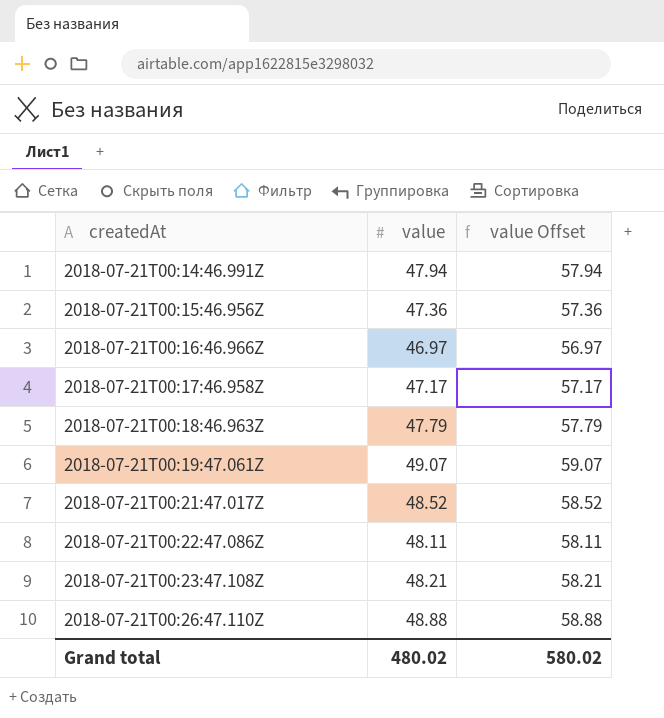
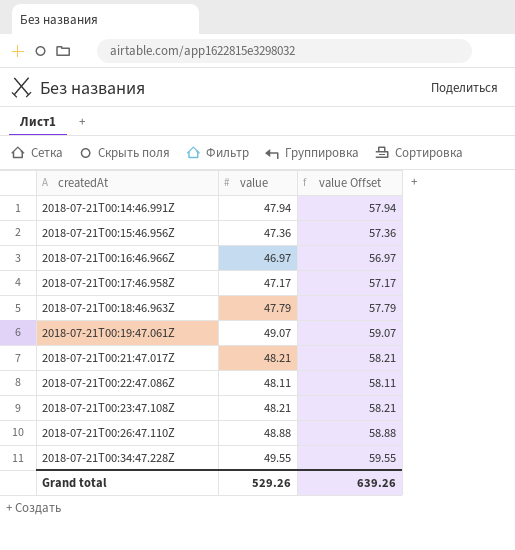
2018-07-21T00:21:47.017Z | value: 48.52 -> 48.21
2018-07-21T00:21:47.017Z | value Offset: 58.52 -> 58.21
row 2018-07-21T00:34:47.228Z: none -> 49.55 | 59.55
Grand total | value: 480.02 -> 529.26
Grand total | value Offset: 580.02 -> 639.26

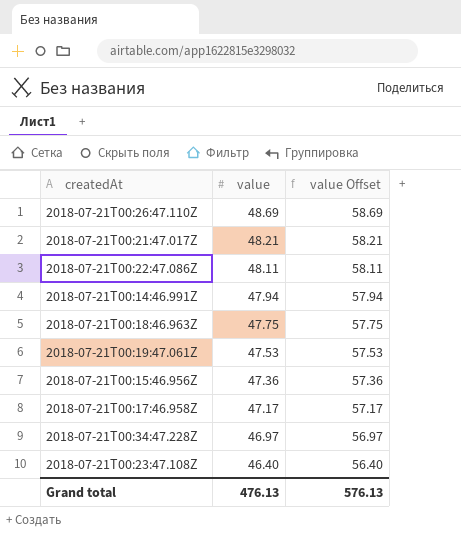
row order: createdAt ascending -> value descending
row 2018-07-21T00:16:46.966Z: 46.97 | 56.97 -> none
2018-07-21T00:26:47.110Z | value: 48.88 -> 48.69
2018-07-21T00:26:47.110Z | value Offset: 58.88 -> 58.69
2018-07-21T00:18:46.963Z | value: 47.79 -> 47.75
2018-07-21T00:18:46.963Z | value Offset: 57.79 -> 57.75
2018-07-21T00:19:47.061Z | value: 49.07 -> 47.53
2018-07-21T00:19:47.061Z | value Offset: 59.07 -> 57.53
2018-07-21T00:34:47.228Z | value: 49.55 -> 46.97
2018-07-21T00:34:47.228Z | value Offset: 59.55 -> 56.97
2018-07-21T00:23:47.108Z | value: 48.21 -> 46.40
2018-07-21T00:23:47.108Z | value Offset: 58.21 -> 56.40
Grand total | value: 529.26 -> 476.13
Grand total | value Offset: 639.26 -> 576.13

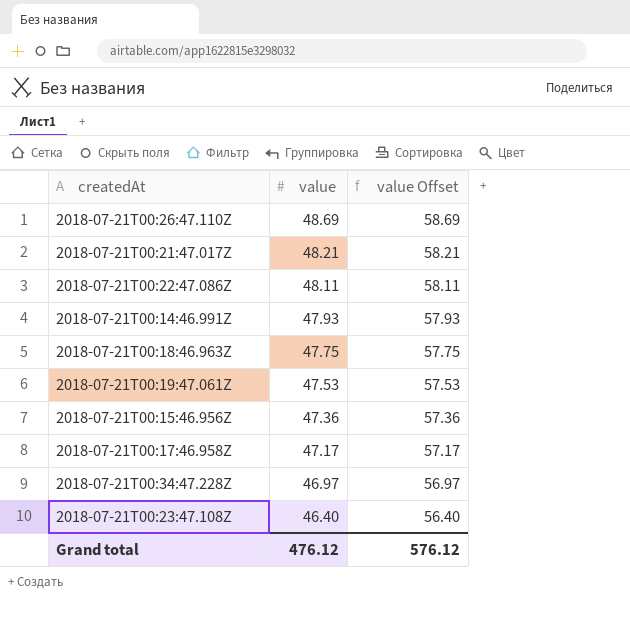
2018-07-21T00:14:46.991Z | value: 47.94 -> 47.93
2018-07-21T00:14:46.991Z | value Offset: 57.94 -> 57.93
Grand total | value: 476.13 -> 476.12
Grand total | value Offset: 576.13 -> 576.12

